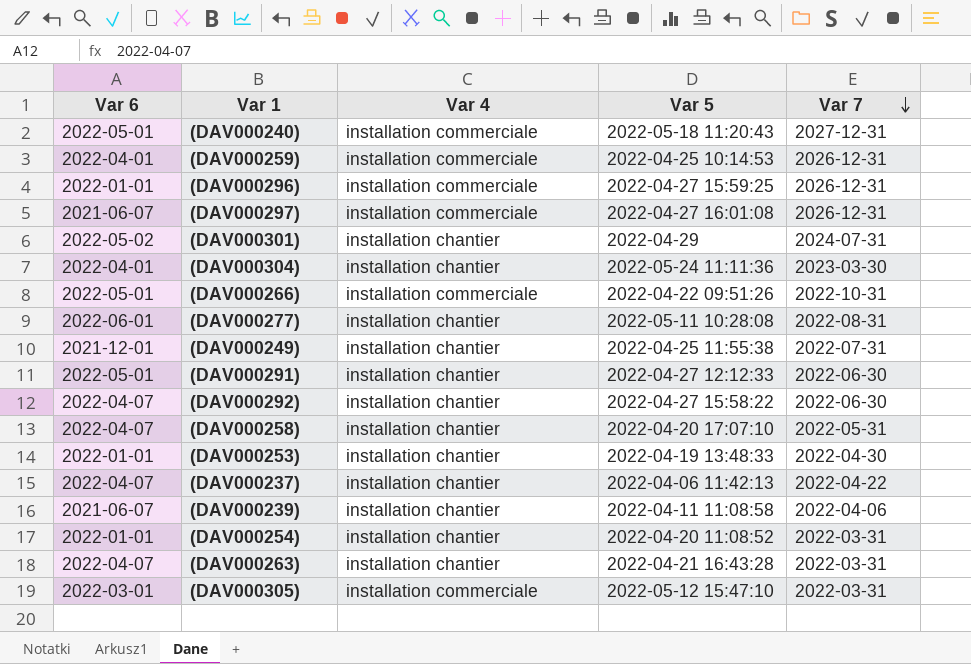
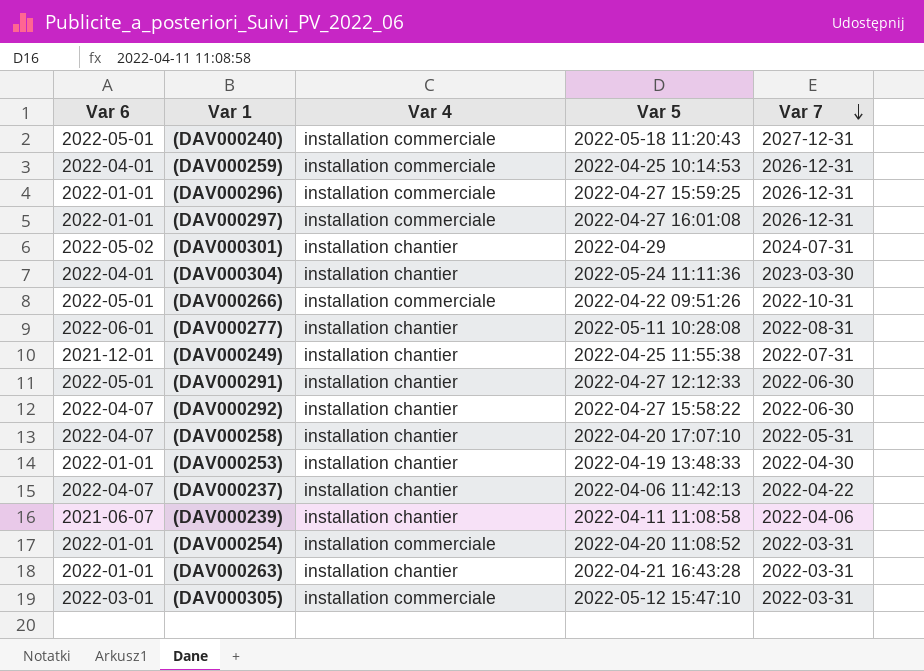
(DAV000297) | Var 6: 2021-06-07 -> 2022-01-01
(DAV000254) | Var 4: installation chantier -> installation commerciale
(DAV000263) | Var 6: 2022-04-07 -> 2022-01-01

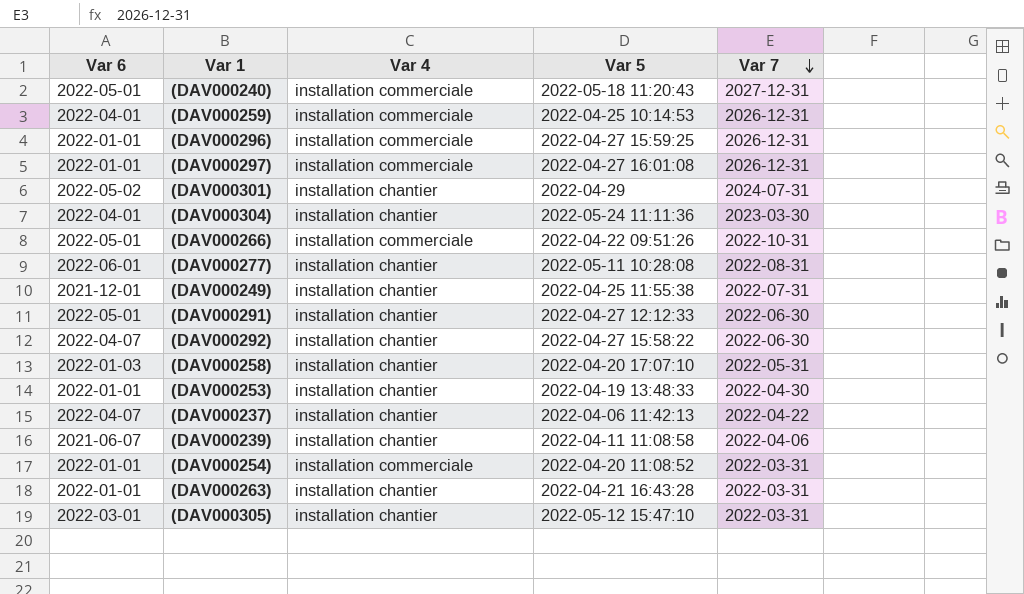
(DAV000258) | Var 6: 2022-04-07 -> 2022-01-03
(DAV000305) | Var 4: installation commerciale -> installation chantier

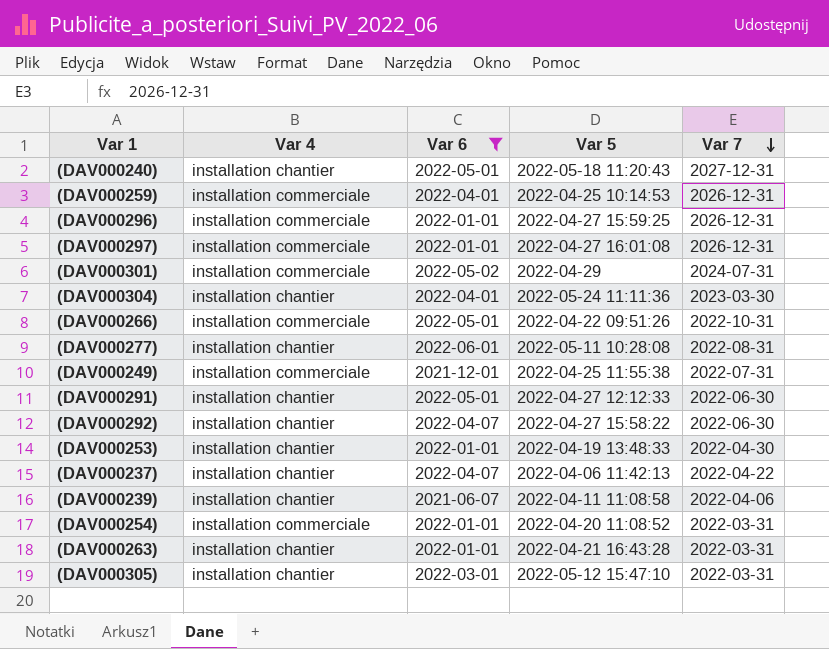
filter: none -> Var 6 != 2022-01-03
column Var 6 | position: 1 -> 3
(DAV000240) | Var 4: installation commerciale -> installation chantier
(DAV000301) | Var 4: installation chantier -> installation commerciale
(DAV000249) | Var 4: installation chantier -> installation commerciale

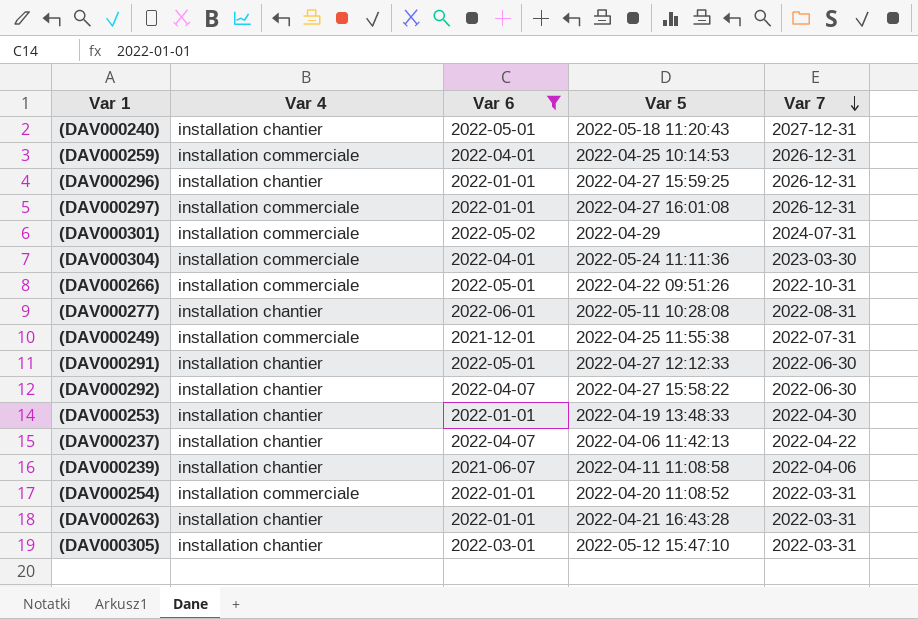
(DAV000296) | Var 4: installation commerciale -> installation chantier
(DAV000304) | Var 4: installation chantier -> installation commerciale

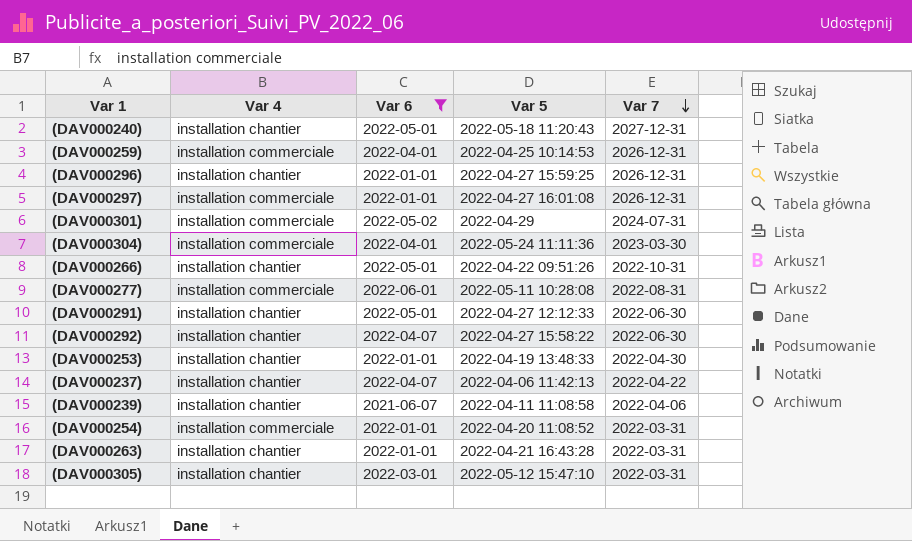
row (DAV000249): installation commerciale | 2021-12-01 | 2022-04-25 11:55:38 | 2022-07-31 -> none
(DAV000266) | Var 4: installation commerciale -> installation chantier
(DAV000277) | Var 4: installation chantier -> installation commerciale

